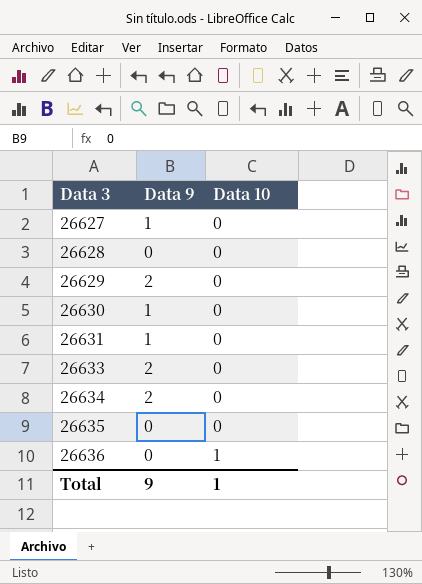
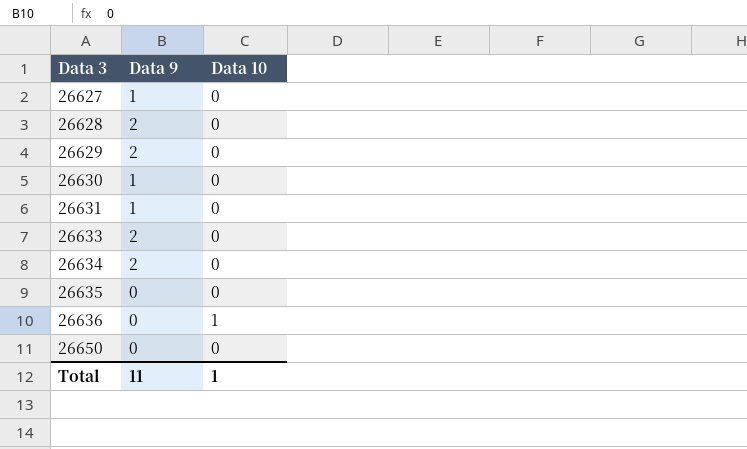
26628 | Data 9: 0 -> 2
row 26650: none -> 0 | 0
Total | Data 9: 9 -> 11

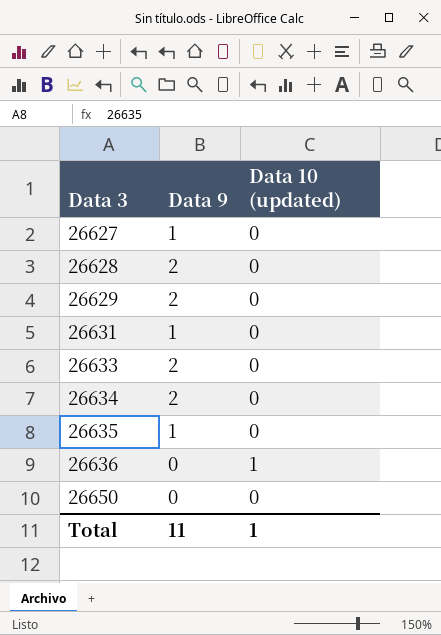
column name: Data 10 -> Data 10 (updated)
row 26630: 1 | 0 -> none
26635 | Data 9: 0 -> 1

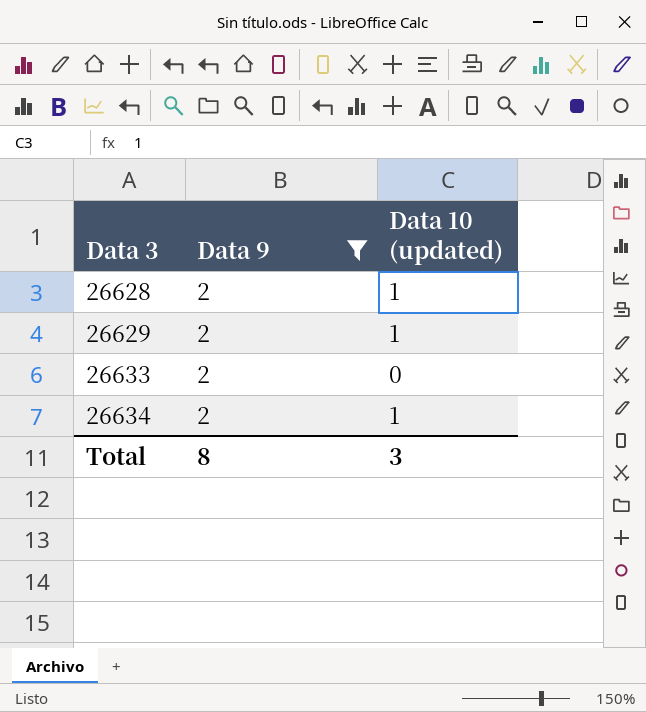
filter: none -> Data 9 = 2
26628 | Data 10 (updated): 0 -> 1
26629 | Data 10 (updated): 0 -> 1
26634 | Data 10 (updated): 0 -> 1
Total | Data 9: 11 -> 8
Total | Data 10 (updated): 1 -> 3

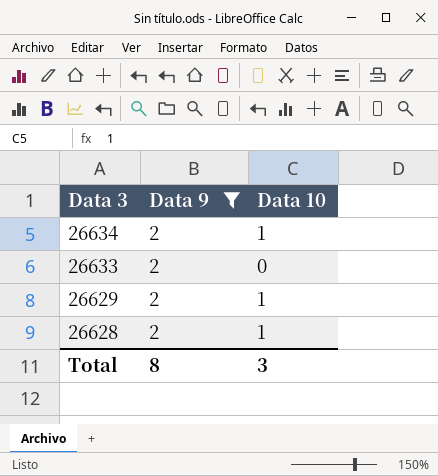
row order: Data 3 ascending -> Data 3 descending
column name: Data 10 (updated) -> Data 10

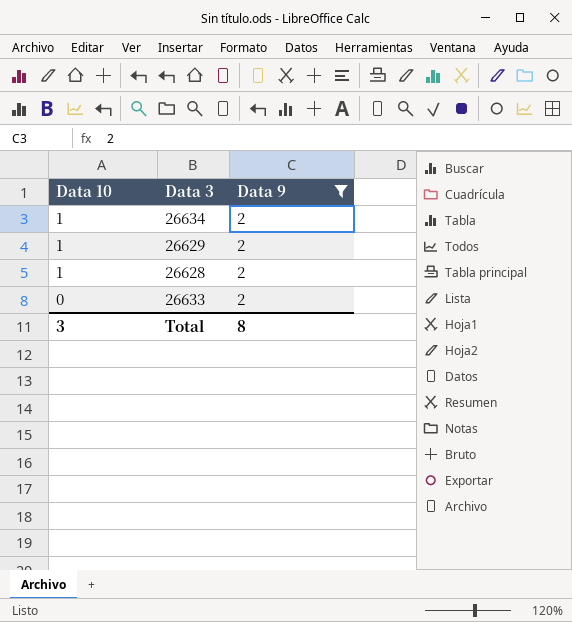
row order: Data 3 descending -> Data 10 descending
column Data 10 | position: 3 -> 1

